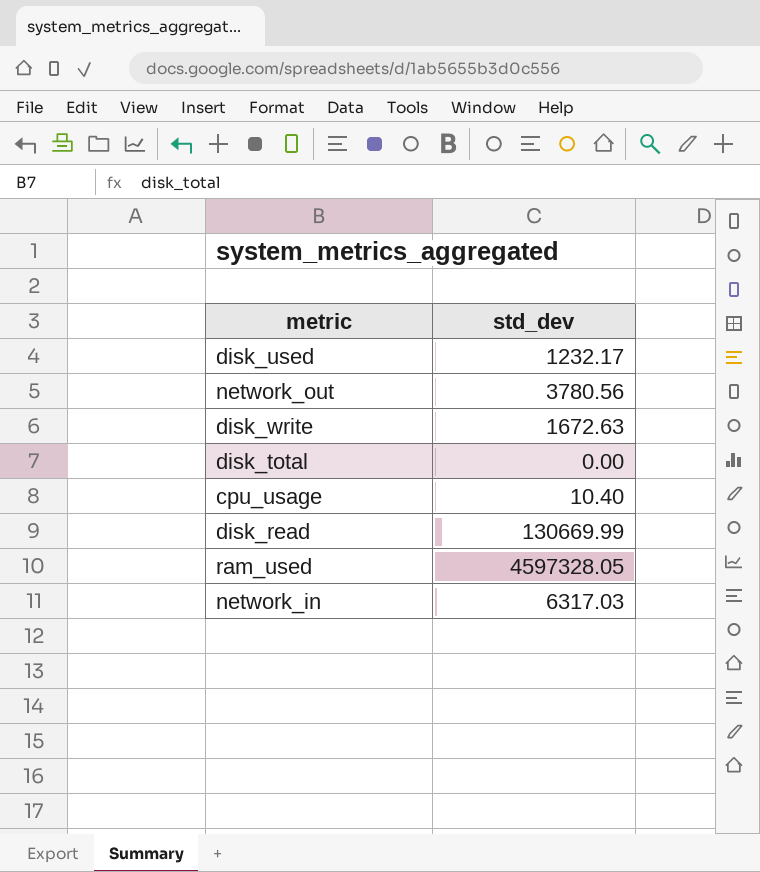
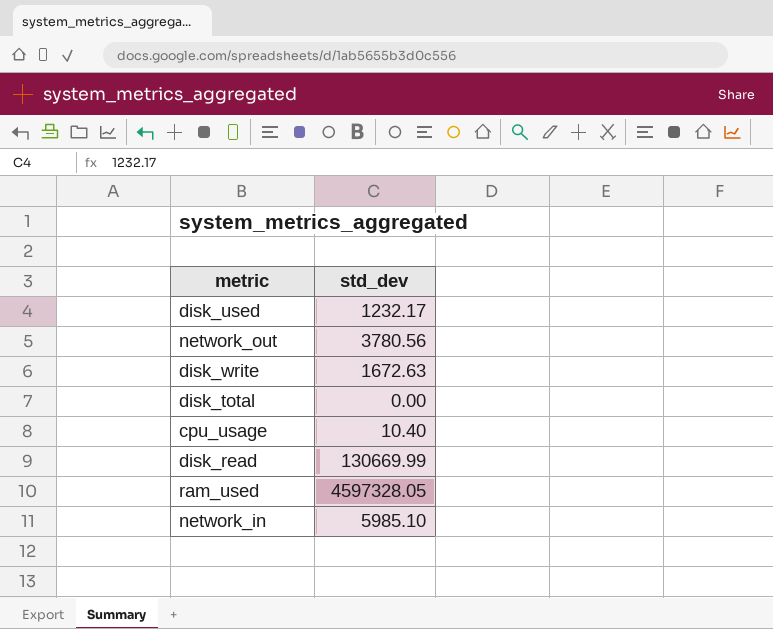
network_in | std_dev: 6317.03 -> 5985.10

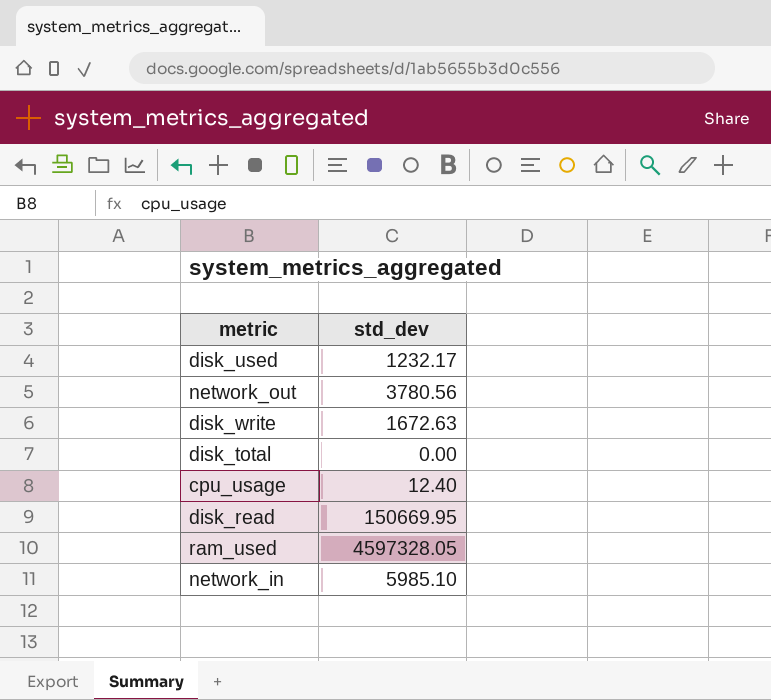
cpu_usage | std_dev: 10.40 -> 12.40
disk_read | std_dev: 130669.99 -> 150669.95

